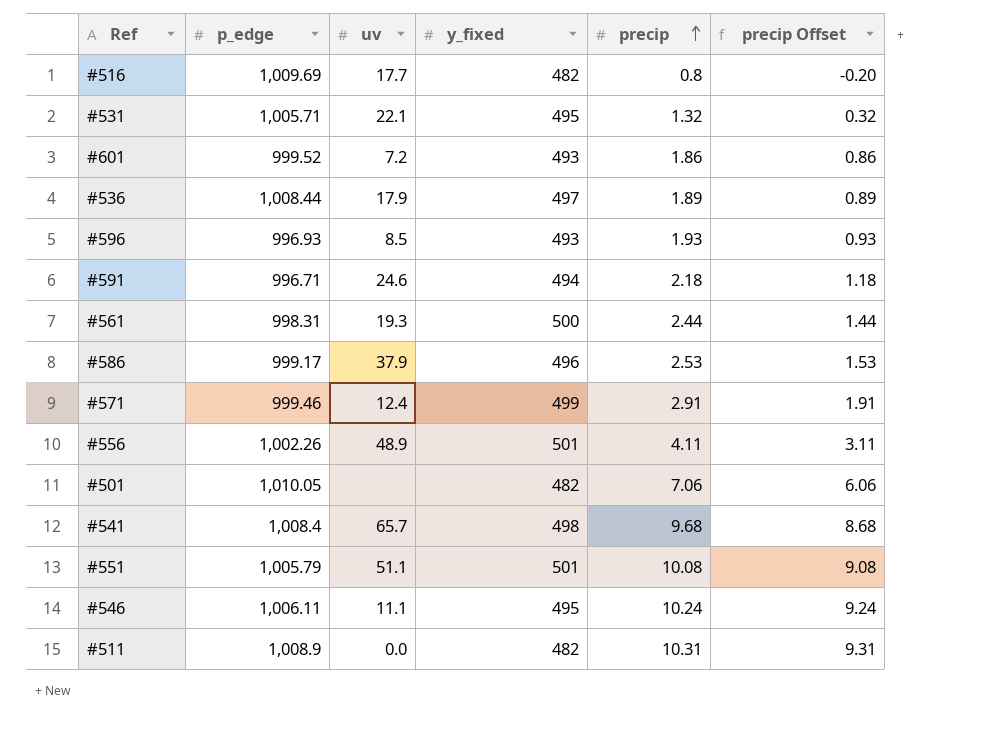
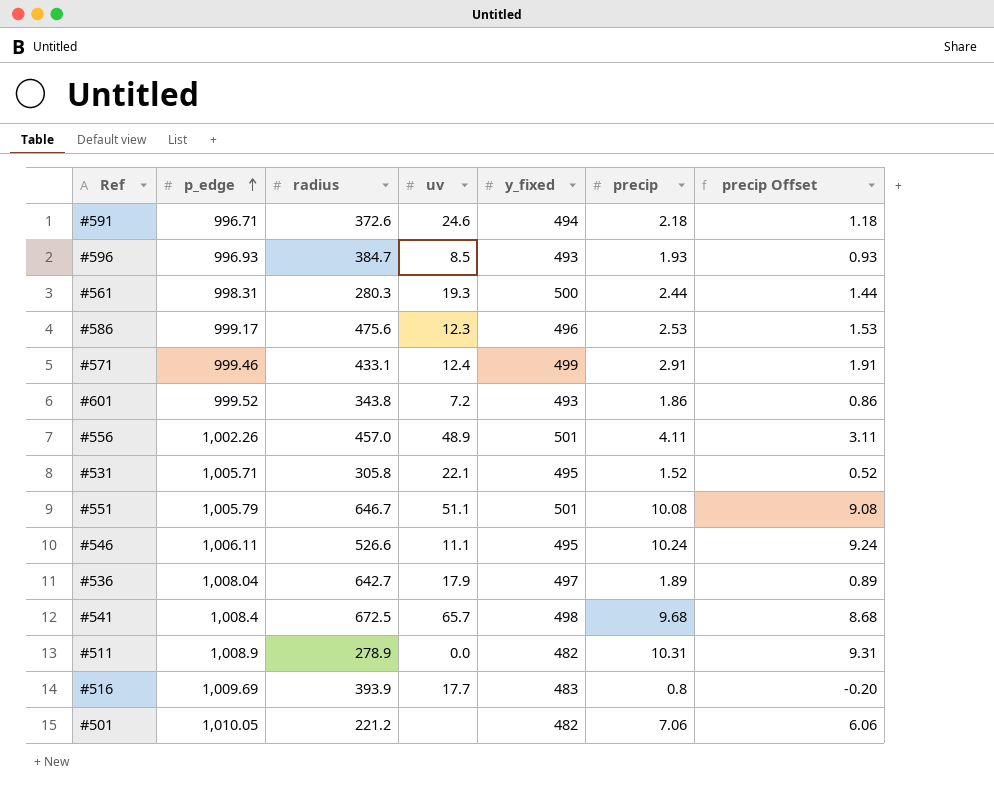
row order: precip ascending -> p_edge ascending
column radius | position: none -> 3
#586 | uv: 37.9 -> 12.3
#531 | precip: 1.32 -> 1.52
#531 | precip Offset: 0.32 -> 0.52
#536 | p_edge: 1,008.44 -> 1,008.04
#516 | y_fixed: 482 -> 483

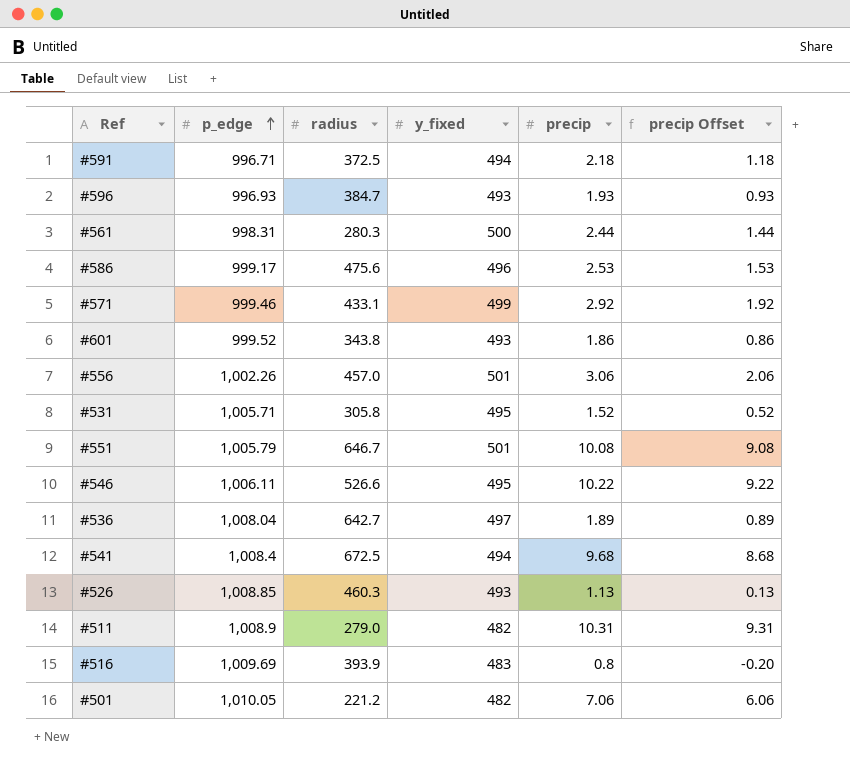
column uv | position: 4 -> none
#591 | radius: 372.6 -> 372.5
#571 | precip: 2.91 -> 2.92
#571 | precip Offset: 1.91 -> 1.92
#556 | precip: 4.11 -> 3.06
#556 | precip Offset: 3.11 -> 2.06
#546 | precip: 10.24 -> 10.22
#546 | precip Offset: 9.24 -> 9.22
#541 | y_fixed: 498 -> 494
row #526: none -> 1,008.85 | 460.3 | 493 | 1.13 | 0.13
#511 | radius: 278.9 -> 279.0

